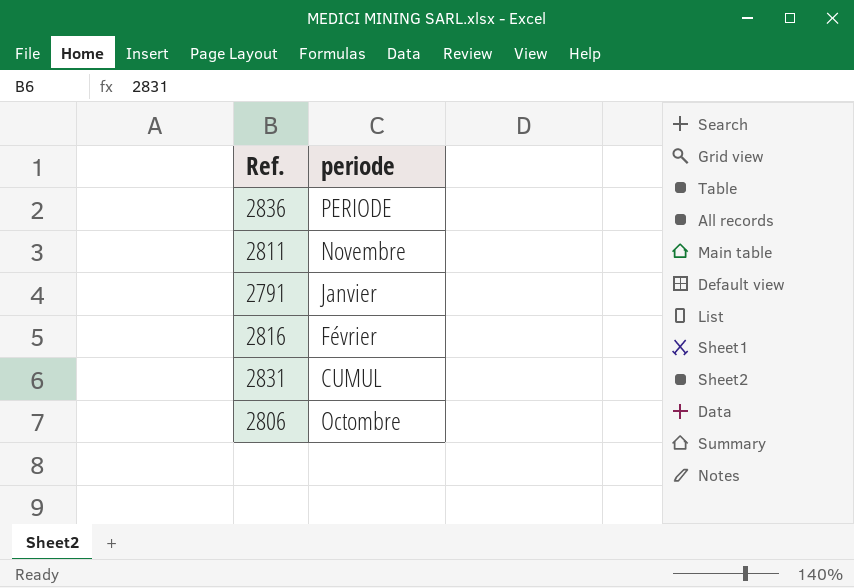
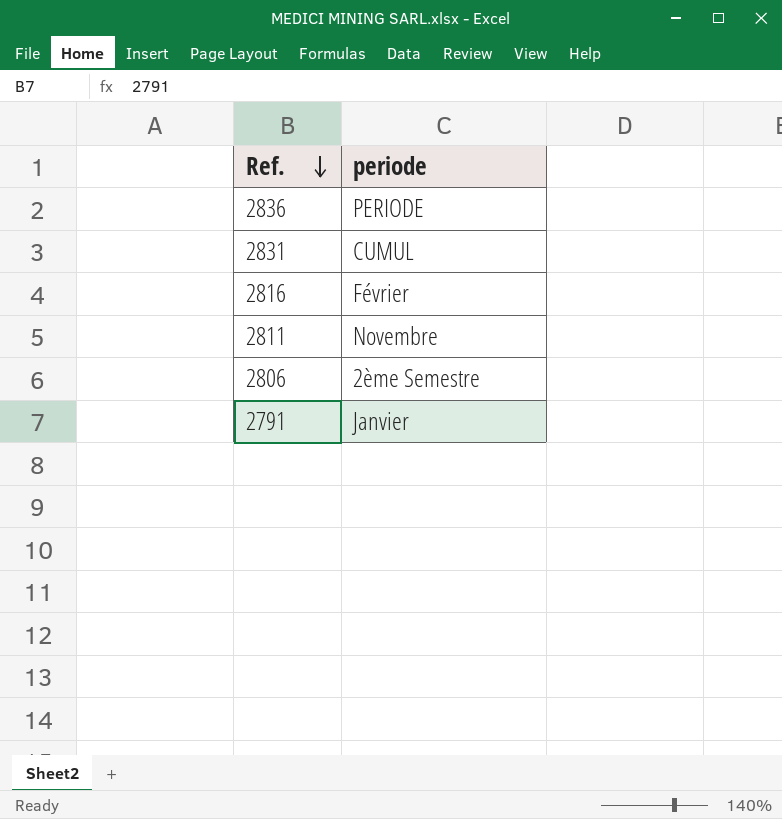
row order: none -> Ref. descending
2806 | periode: Octombre -> 2ème Semestre

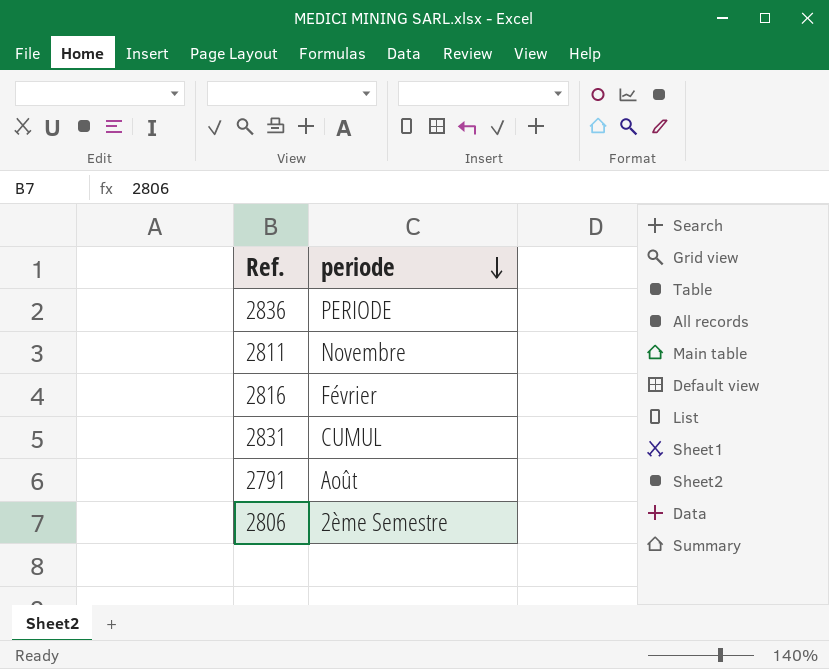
row order: Ref. descending -> periode descending
2791 | periode: Janvier -> Août

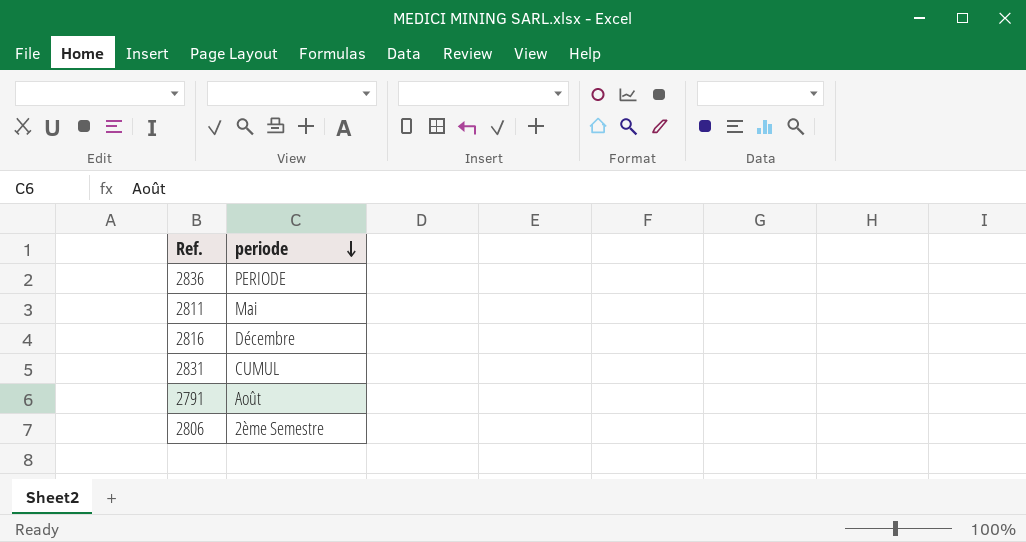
2811 | periode: Novembre -> Mai
2816 | periode: Février -> Décembre

